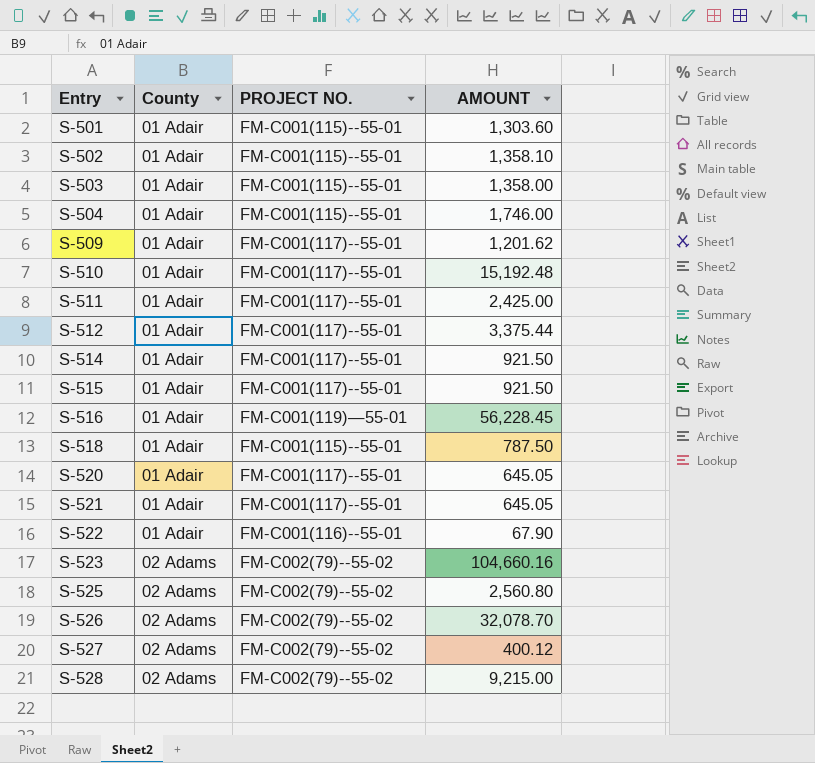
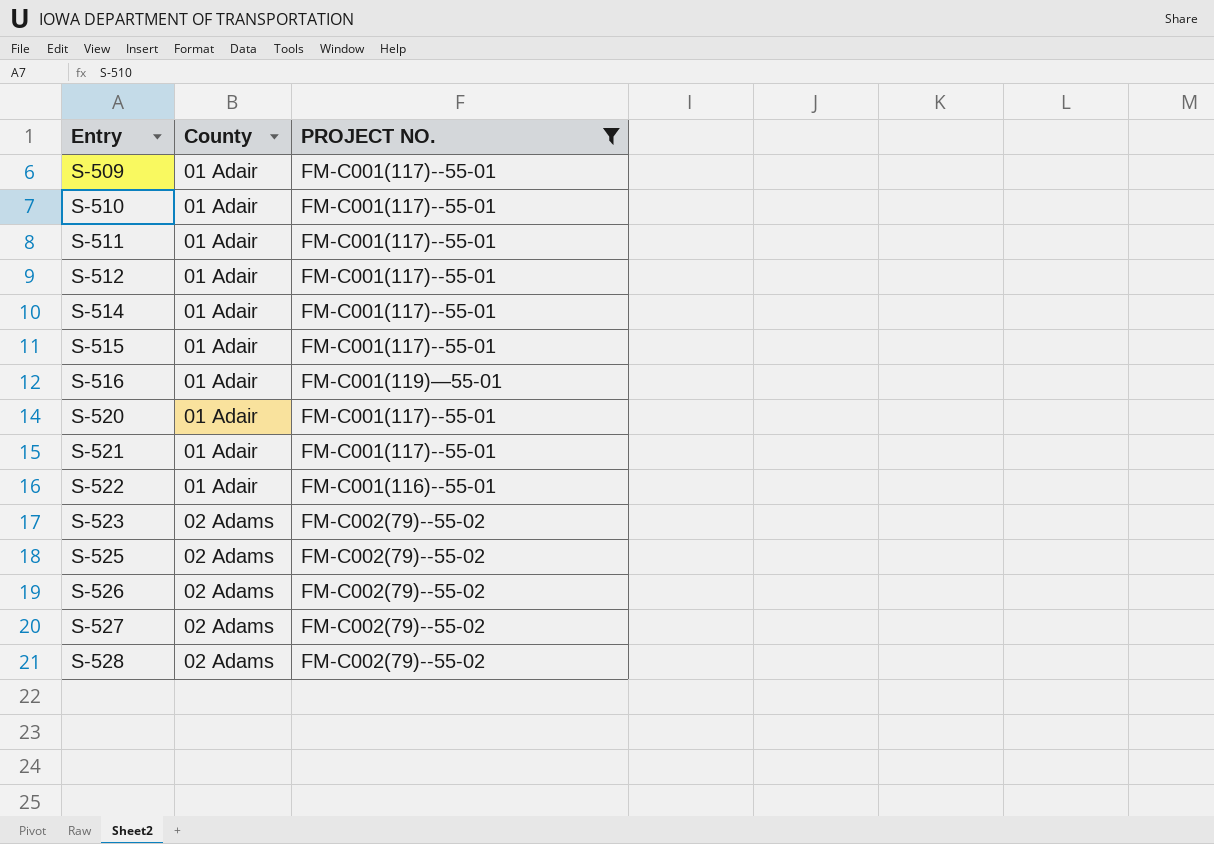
filter: none -> PROJECT NO. != FM-C001(115)--55-01
column AMOUNT | position: 4 -> none

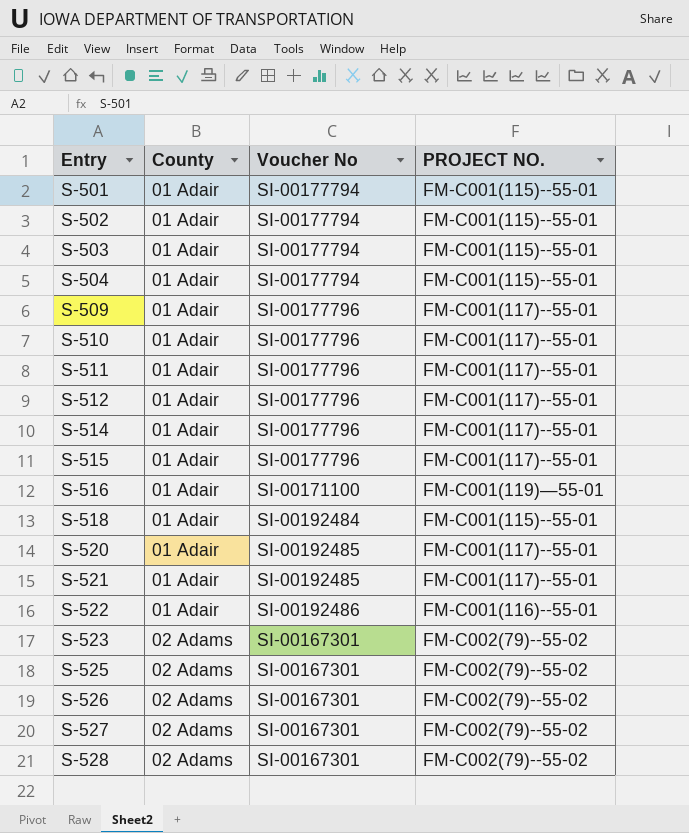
filter: PROJECT NO. != FM-C001(115)--55-01 -> none
column Voucher No | position: none -> 3

